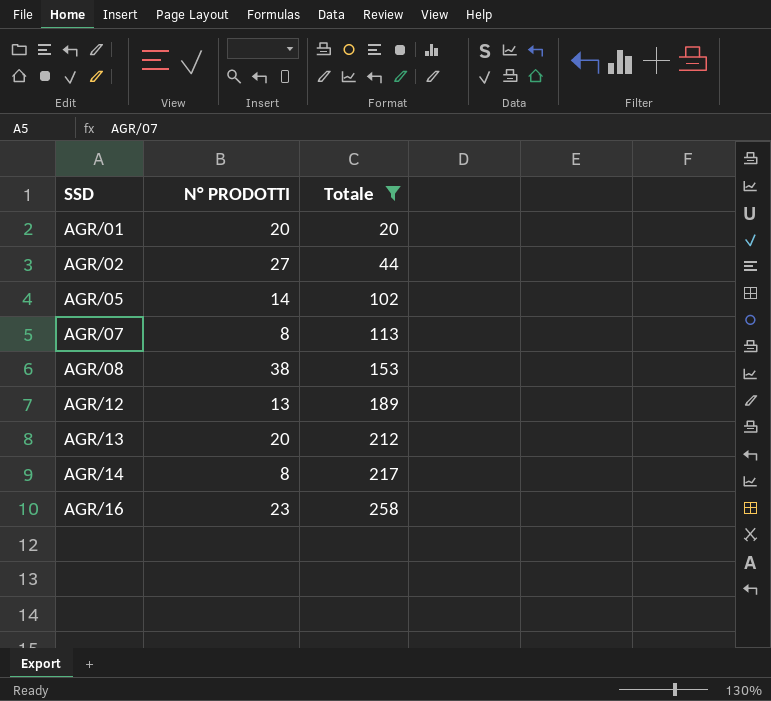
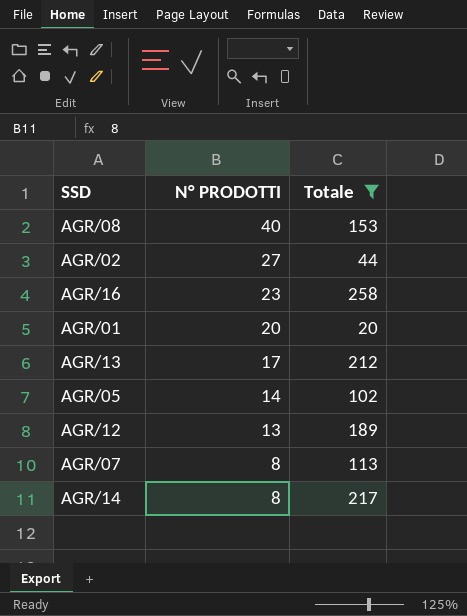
row order: SSD ascending -> N° PRODOTTI descending
AGR/08 | N° PRODOTTI: 38 -> 40
AGR/13 | N° PRODOTTI: 20 -> 17

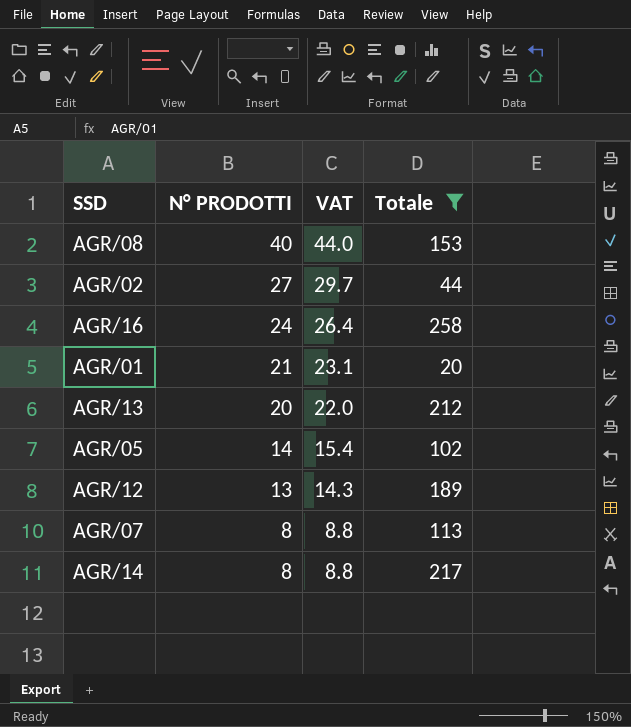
column VAT | formula: none -> [N° PRODOTTI] * 1.1
AGR/16 | N° PRODOTTI: 23 -> 24
AGR/01 | N° PRODOTTI: 20 -> 21
AGR/13 | N° PRODOTTI: 17 -> 20

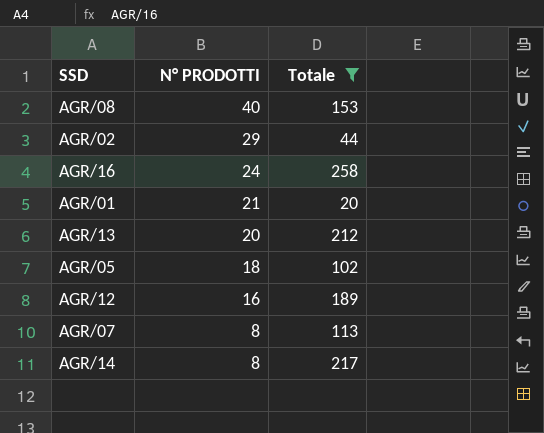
column VAT | formula: [N° PRODOTTI] * 1.1 -> none
AGR/02 | N° PRODOTTI: 27 -> 29
AGR/05 | N° PRODOTTI: 14 -> 18
AGR/12 | N° PRODOTTI: 13 -> 16

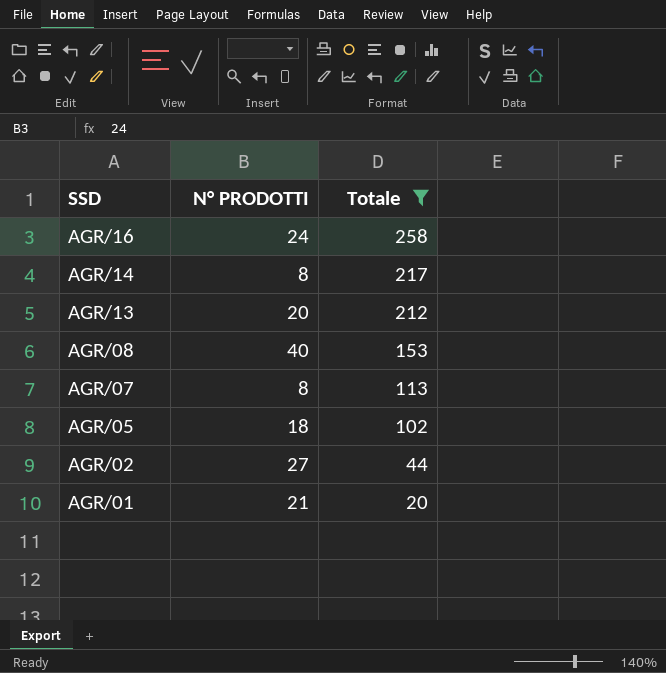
row order: N° PRODOTTI descending -> SSD descending
row AGR/12: 16 | 189 -> none
AGR/02 | N° PRODOTTI: 29 -> 27

